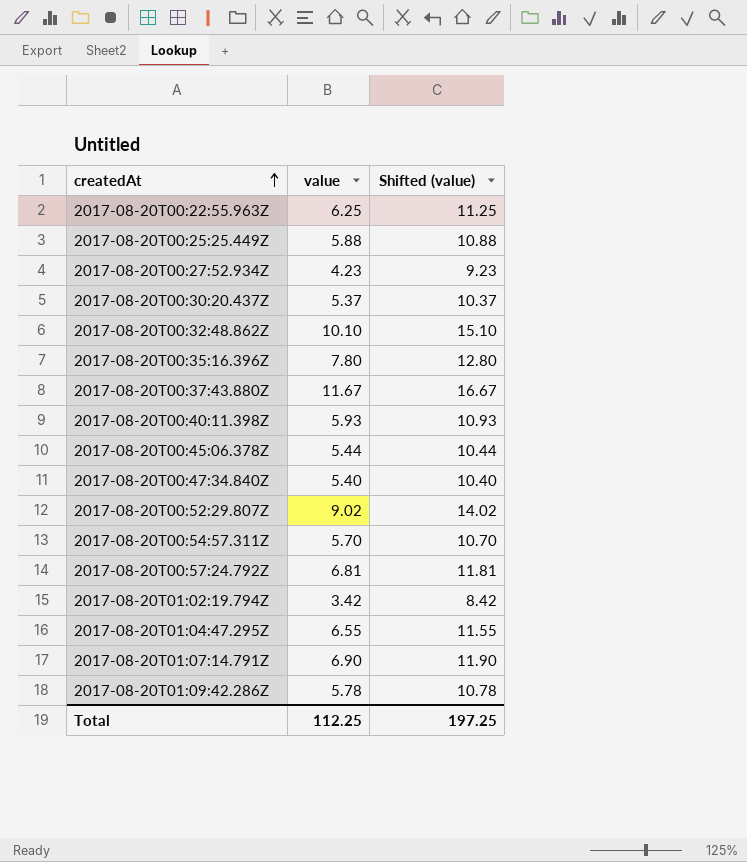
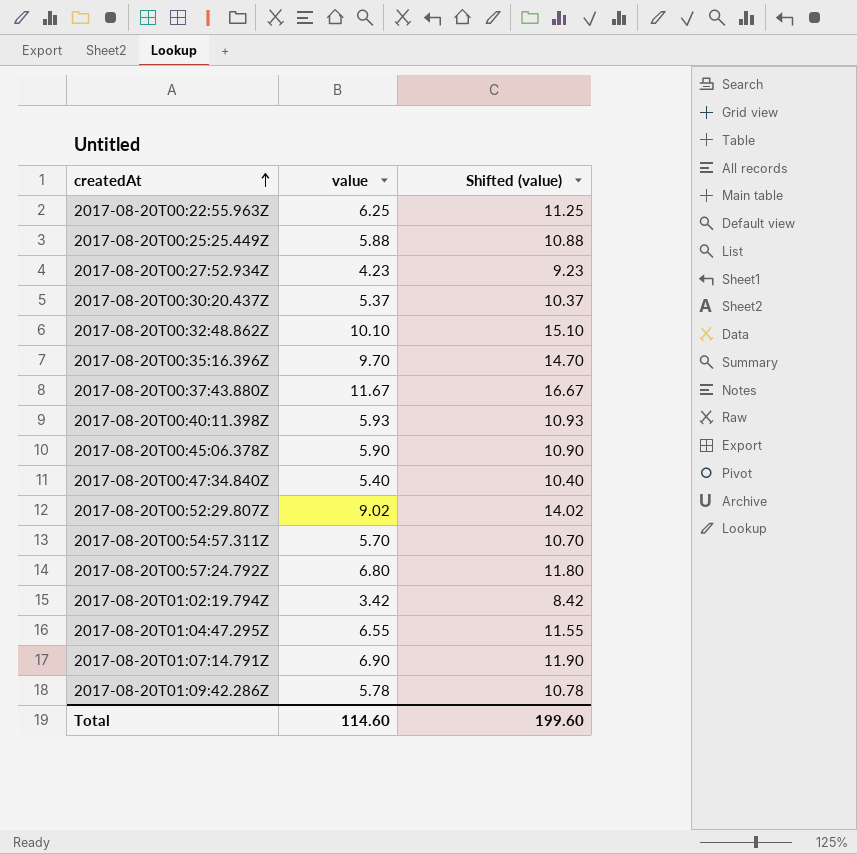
2017-08-20T00:35:16.396Z | value: 7.80 -> 9.70
2017-08-20T00:35:16.396Z | Shifted (value): 12.80 -> 14.70
2017-08-20T00:45:06.378Z | value: 5.44 -> 5.90
2017-08-20T00:45:06.378Z | Shifted (value): 10.44 -> 10.90
2017-08-20T00:57:24.792Z | value: 6.81 -> 6.80
2017-08-20T00:57:24.792Z | Shifted (value): 11.81 -> 11.80
Total | value: 112.25 -> 114.60
Total | Shifted (value): 197.25 -> 199.60

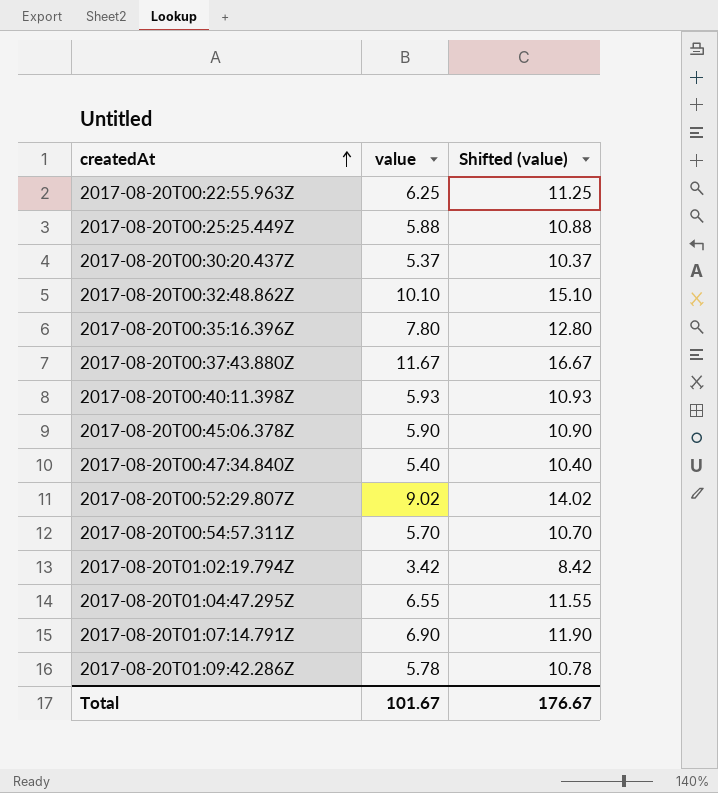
row 2017-08-20T00:27:52.934Z: 4.23 | 9.23 -> none
row 2017-08-20T00:57:24.792Z: 6.80 | 11.80 -> none
2017-08-20T00:35:16.396Z | value: 9.70 -> 7.80
2017-08-20T00:35:16.396Z | Shifted (value): 14.70 -> 12.80
Total | value: 114.60 -> 101.67
Total | Shifted (value): 199.60 -> 176.67

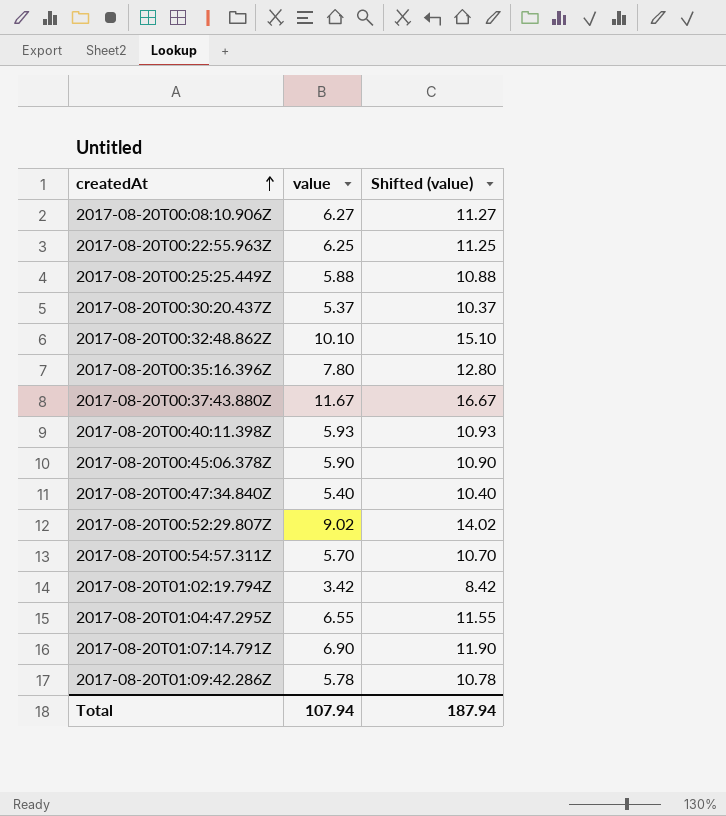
row 2017-08-20T00:08:10.906Z: none -> 6.27 | 11.27
Total | value: 101.67 -> 107.94
Total | Shifted (value): 176.67 -> 187.94

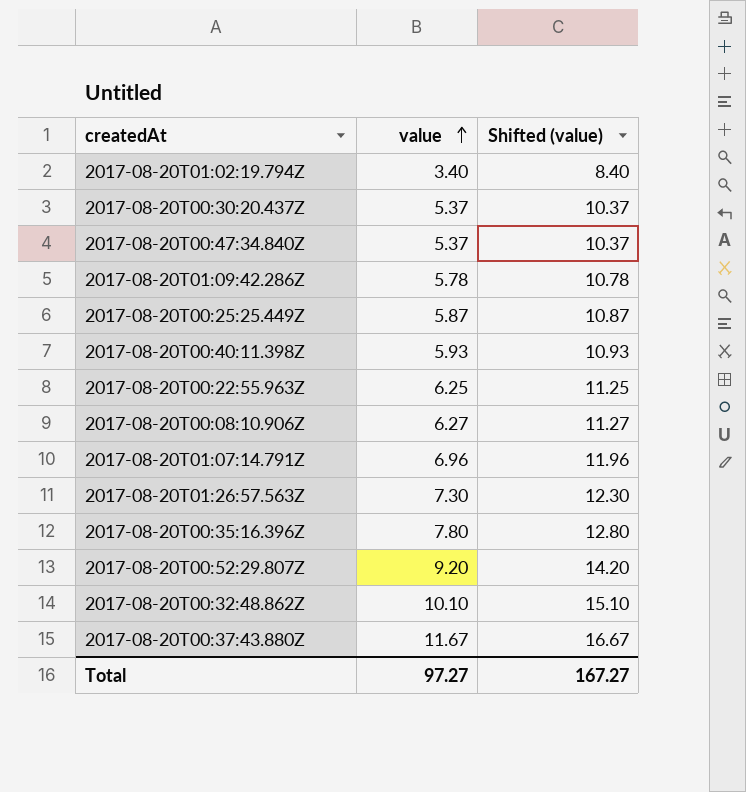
row order: createdAt ascending -> value ascending
row 2017-08-20T00:45:06.378Z: 5.90 | 10.90 -> none
row 2017-08-20T00:54:57.311Z: 5.70 | 10.70 -> none
row 2017-08-20T01:04:47.295Z: 6.55 | 11.55 -> none
2017-08-20T01:02:19.794Z | value: 3.42 -> 3.40
2017-08-20T01:02:19.794Z | Shifted (value): 8.42 -> 8.40
2017-08-20T00:47:34.840Z | value: 5.40 -> 5.37
2017-08-20T00:47:34.840Z | Shifted (value): 10.40 -> 10.37
2017-08-20T00:25:25.449Z | value: 5.88 -> 5.87
2017-08-20T00:25:25.449Z | Shifted (value): 10.88 -> 10.87
2017-08-20T01:07:14.791Z | value: 6.90 -> 6.96
2017-08-20T01:07:14.791Z | Shifted (value): 11.90 -> 11.96
row 2017-08-20T01:26:57.563Z: none -> 7.30 | 12.30
2017-08-20T00:52:29.807Z | value: 9.02 -> 9.20
2017-08-20T00:52:29.807Z | Shifted (value): 14.02 -> 14.20
Total | value: 107.94 -> 97.27
Total | Shifted (value): 187.94 -> 167.27

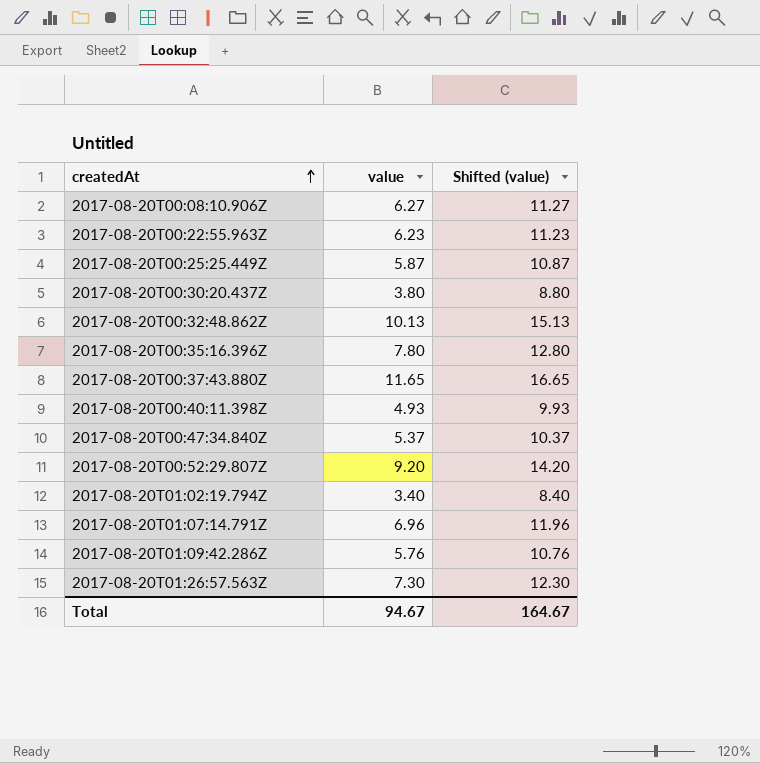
row order: value ascending -> createdAt ascending
2017-08-20T00:22:55.963Z | value: 6.25 -> 6.23
2017-08-20T00:22:55.963Z | Shifted (value): 11.25 -> 11.23
2017-08-20T00:30:20.437Z | value: 5.37 -> 3.80
2017-08-20T00:30:20.437Z | Shifted (value): 10.37 -> 8.80
2017-08-20T00:32:48.862Z | value: 10.10 -> 10.13
2017-08-20T00:32:48.862Z | Shifted (value): 15.10 -> 15.13
2017-08-20T00:37:43.880Z | value: 11.67 -> 11.65
2017-08-20T00:37:43.880Z | Shifted (value): 16.67 -> 16.65
2017-08-20T00:40:11.398Z | value: 5.93 -> 4.93
2017-08-20T00:40:11.398Z | Shifted (value): 10.93 -> 9.93
2017-08-20T01:09:42.286Z | value: 5.78 -> 5.76
2017-08-20T01:09:42.286Z | Shifted (value): 10.78 -> 10.76
Total | value: 97.27 -> 94.67
Total | Shifted (value): 167.27 -> 164.67

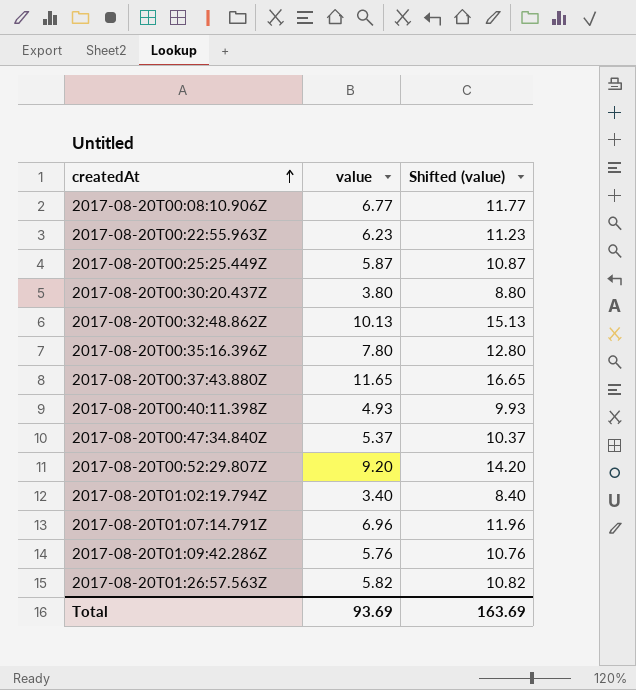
2017-08-20T00:08:10.906Z | value: 6.27 -> 6.77
2017-08-20T00:08:10.906Z | Shifted (value): 11.27 -> 11.77
2017-08-20T01:26:57.563Z | value: 7.30 -> 5.82
2017-08-20T01:26:57.563Z | Shifted (value): 12.30 -> 10.82
Total | value: 94.67 -> 93.69
Total | Shifted (value): 164.67 -> 163.69

